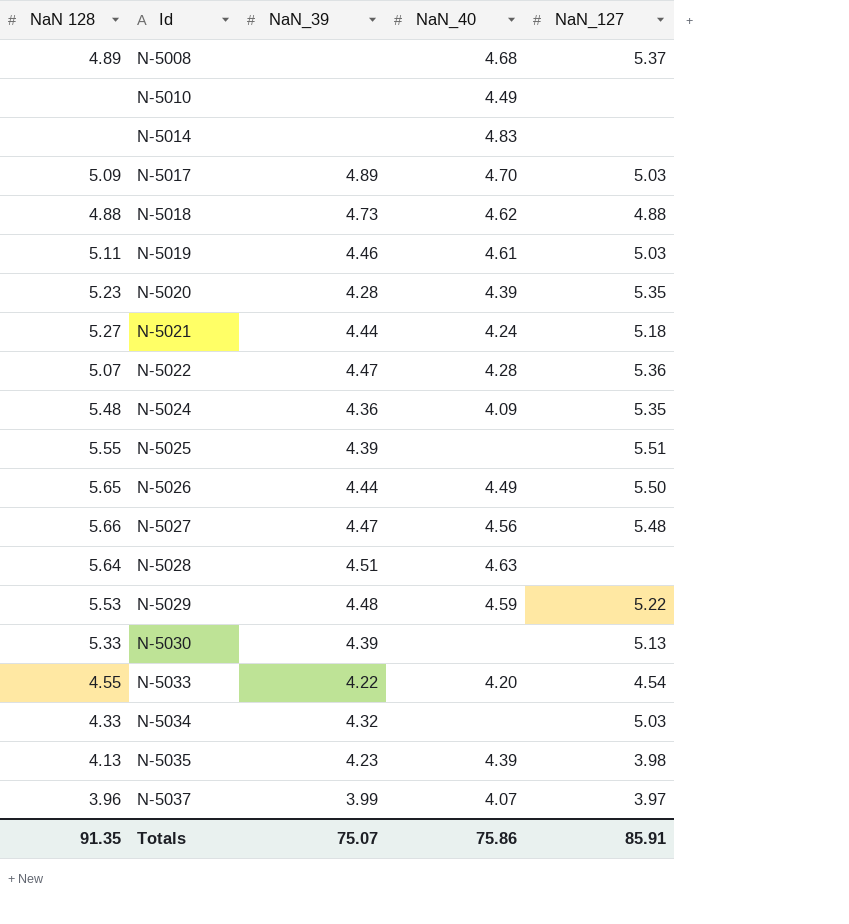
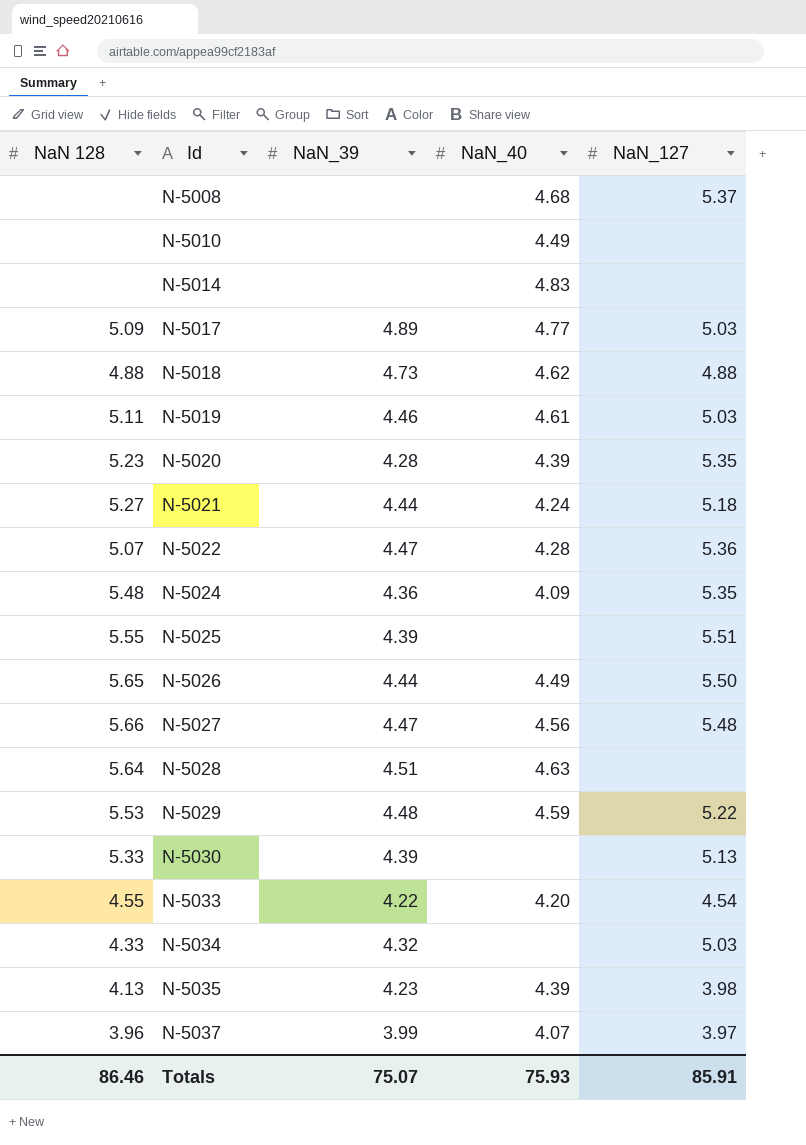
N-5008 | NaN 128: 4.89 -> none
N-5017 | NaN_40: 4.70 -> 4.77
Totals | NaN 128: 91.35 -> 86.46
Totals | NaN_40: 75.86 -> 75.93

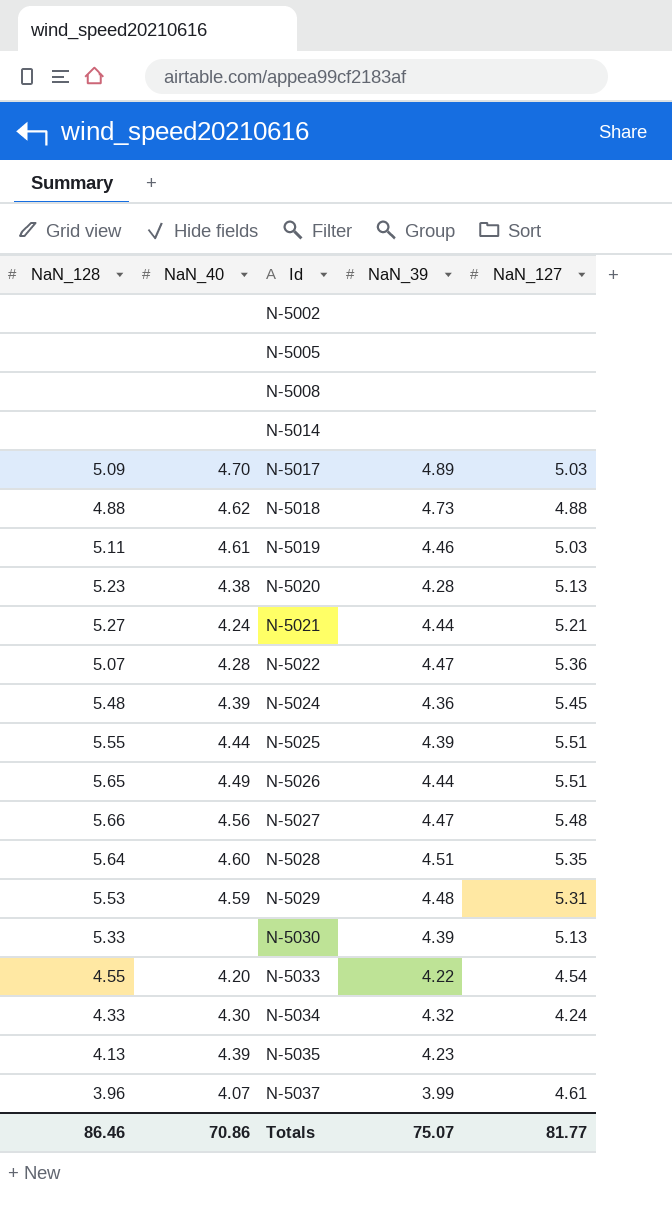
column name: NaN 128 -> NaN_128
column NaN_40 | position: 4 -> 2
row N-5010: none | none | 4.49 | none -> none
row N-5002: none -> none | none | none | none
row N-5005: none -> none | none | none | none
N-5008 | NaN_40: 4.68 -> none
N-5008 | NaN_127: 5.37 -> none
N-5014 | NaN_40: 4.83 -> none
N-5017 | NaN_40: 4.77 -> 4.70
N-5020 | NaN_40: 4.39 -> 4.38
N-5020 | NaN_127: 5.35 -> 5.13
N-5021 | NaN_127: 5.18 -> 5.21
N-5024 | NaN_40: 4.09 -> 4.39
N-5024 | NaN_127: 5.35 -> 5.45
N-5025 | NaN_40: none -> 4.44
N-5026 | NaN_127: 5.50 -> 5.51
N-5028 | NaN_40: 4.63 -> 4.60
N-5028 | NaN_127: none -> 5.35
N-5029 | NaN_127: 5.22 -> 5.31
N-5034 | NaN_40: none -> 4.30
N-5034 | NaN_127: 5.03 -> 4.24
N-5035 | NaN_127: 3.98 -> none
N-5037 | NaN_127: 3.97 -> 4.61
Totals | NaN_40: 75.93 -> 70.86
Totals | NaN_127: 85.91 -> 81.77

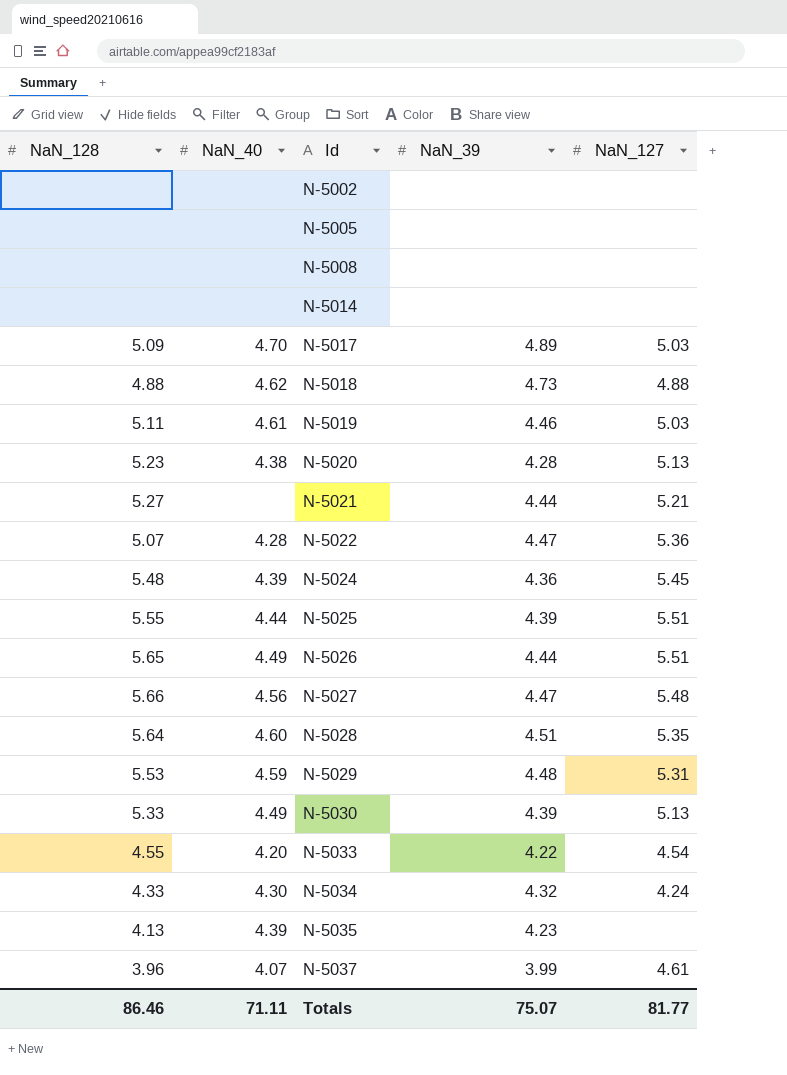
N-5021 | NaN_40: 4.24 -> none
N-5030 | NaN_40: none -> 4.49
Totals | NaN_40: 70.86 -> 71.11

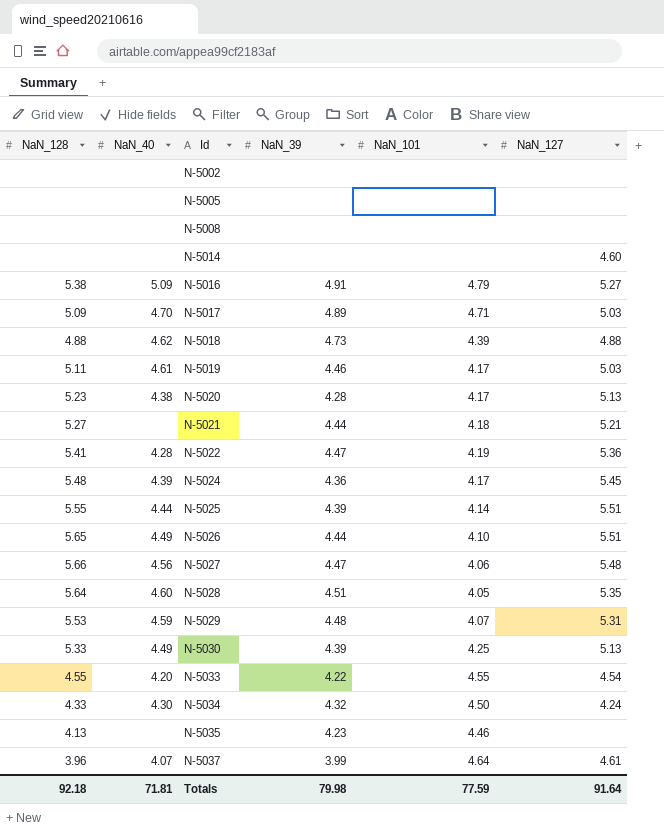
column NaN_101 | position: none -> 5
N-5014 | NaN_127: none -> 4.60
row N-5016: none -> 5.38 | 5.09 | 4.91 | 4.79 | 5.27
N-5022 | NaN_128: 5.07 -> 5.41
N-5035 | NaN_40: 4.39 -> none
Totals | NaN_128: 86.46 -> 92.18
Totals | NaN_40: 71.11 -> 71.81
Totals | NaN_39: 75.07 -> 79.98
Totals | NaN_127: 81.77 -> 91.64

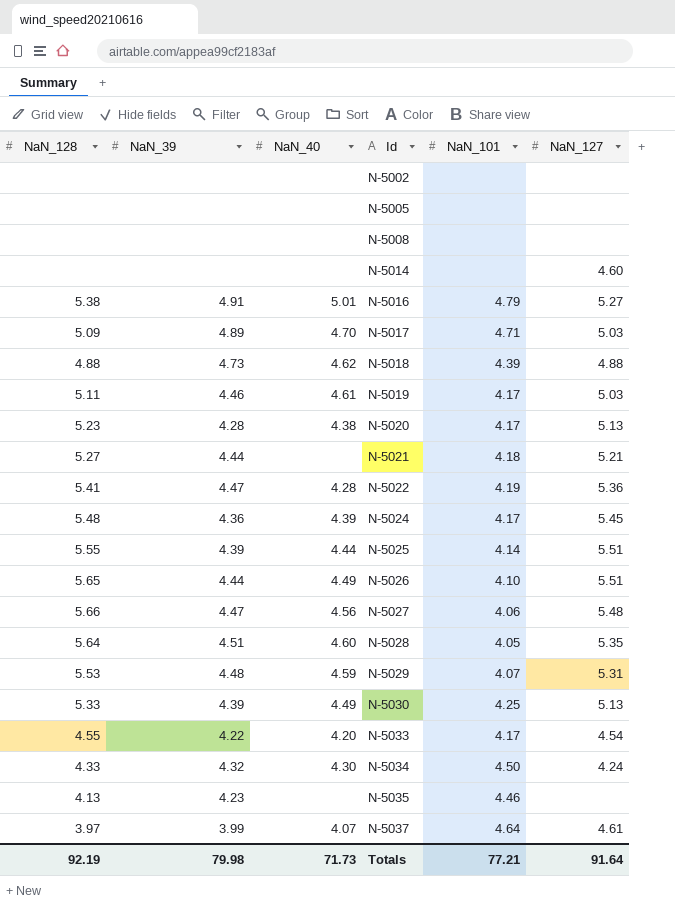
column NaN_39 | position: 4 -> 2
N-5016 | NaN_40: 5.09 -> 5.01
N-5033 | NaN_101: 4.55 -> 4.17
N-5037 | NaN_128: 3.96 -> 3.97
Totals | NaN_128: 92.18 -> 92.19
Totals | NaN_40: 71.81 -> 71.73
Totals | NaN_101: 77.59 -> 77.21

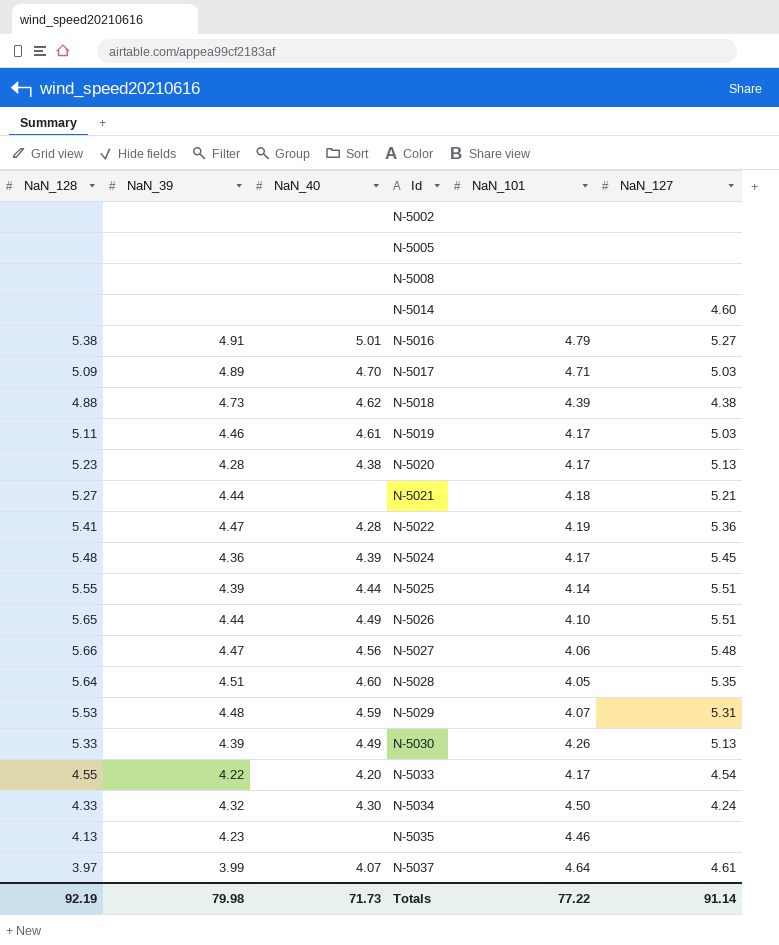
N-5018 | NaN_127: 4.88 -> 4.38
N-5030 | NaN_101: 4.25 -> 4.26
Totals | NaN_101: 77.21 -> 77.22
Totals | NaN_127: 91.64 -> 91.14

